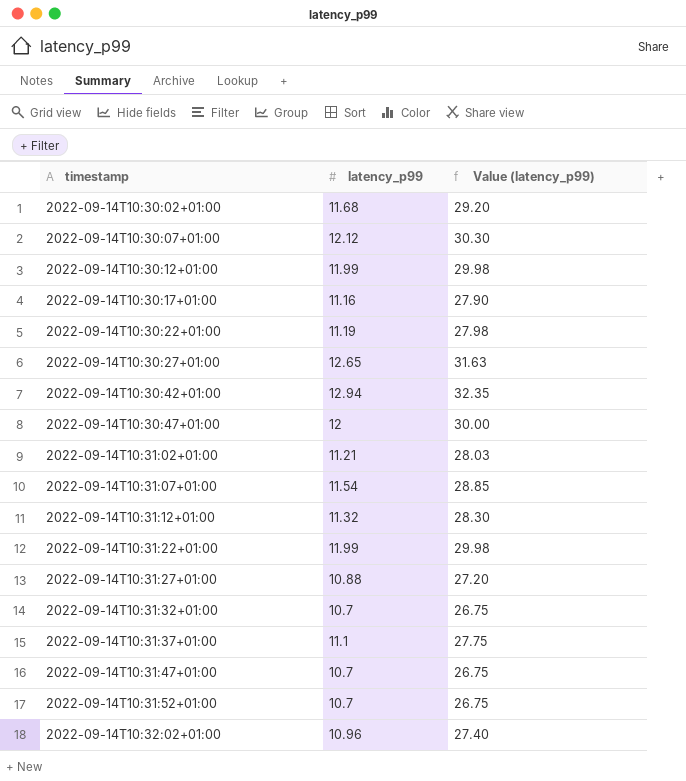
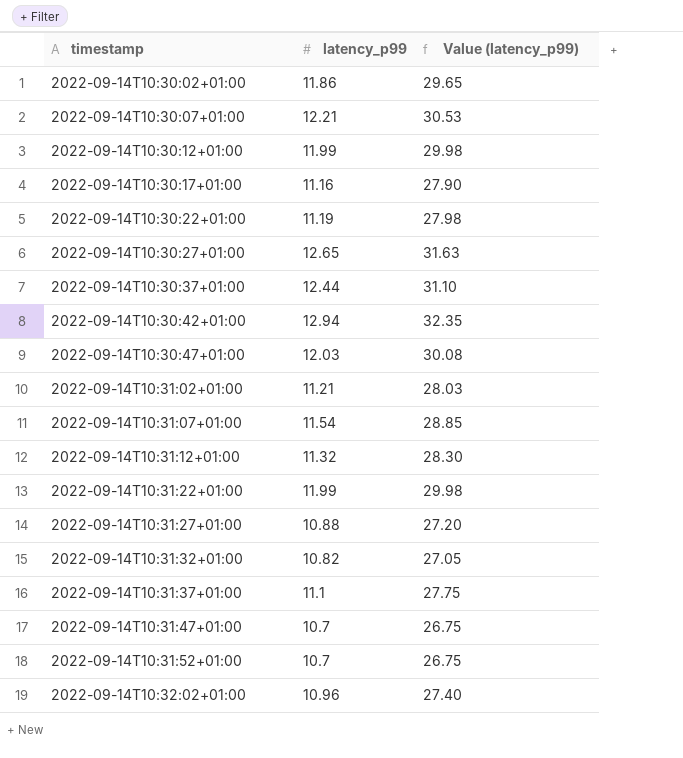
2022-09-14T10:30:02+01:00 | latency_p99: 11.68 -> 11.86
2022-09-14T10:30:02+01:00 | Value (latency_p99): 29.20 -> 29.65
2022-09-14T10:30:07+01:00 | latency_p99: 12.12 -> 12.21
2022-09-14T10:30:07+01:00 | Value (latency_p99): 30.30 -> 30.53
row 2022-09-14T10:30:37+01:00: none -> 12.44 | 31.10
2022-09-14T10:30:47+01:00 | latency_p99: 12 -> 12.03
2022-09-14T10:30:47+01:00 | Value (latency_p99): 30.00 -> 30.08
2022-09-14T10:31:32+01:00 | latency_p99: 10.7 -> 10.82
2022-09-14T10:31:32+01:00 | Value (latency_p99): 26.75 -> 27.05

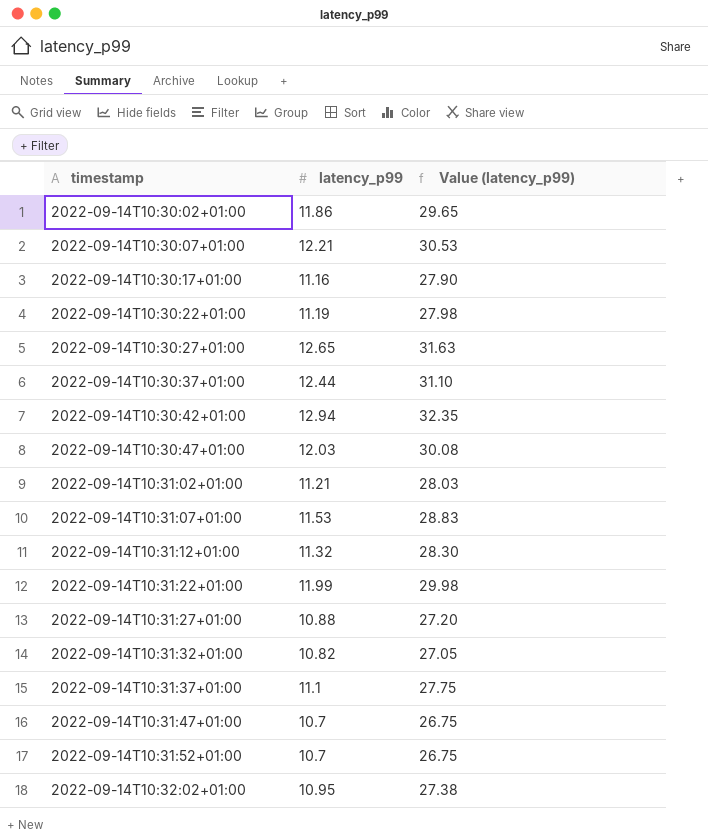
row 2022-09-14T10:30:12+01:00: 11.99 | 29.98 -> none
2022-09-14T10:31:07+01:00 | latency_p99: 11.54 -> 11.53
2022-09-14T10:31:07+01:00 | Value (latency_p99): 28.85 -> 28.83
2022-09-14T10:32:02+01:00 | latency_p99: 10.96 -> 10.95
2022-09-14T10:32:02+01:00 | Value (latency_p99): 27.40 -> 27.38

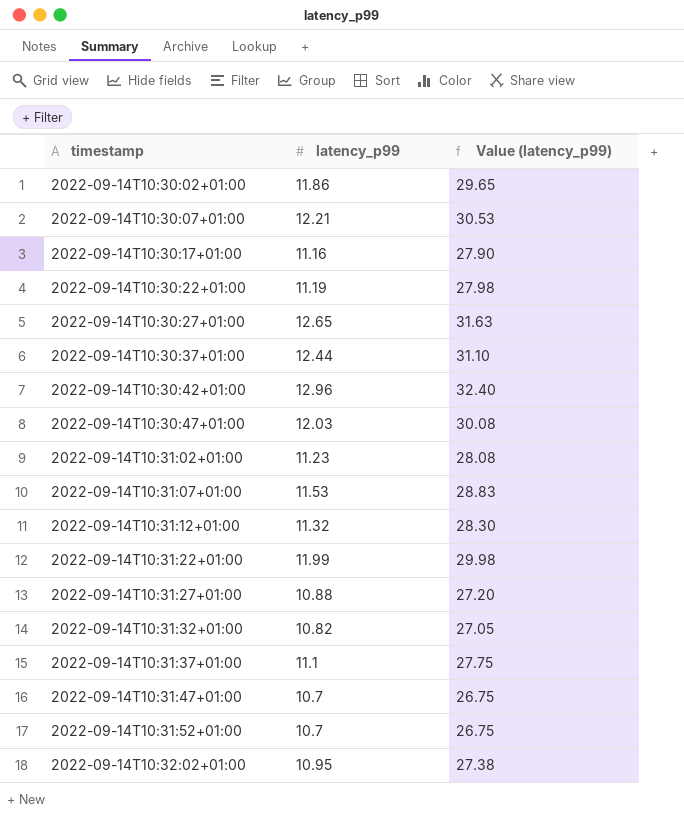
2022-09-14T10:30:42+01:00 | latency_p99: 12.94 -> 12.96
2022-09-14T10:30:42+01:00 | Value (latency_p99): 32.35 -> 32.40
2022-09-14T10:31:02+01:00 | latency_p99: 11.21 -> 11.23
2022-09-14T10:31:02+01:00 | Value (latency_p99): 28.03 -> 28.08

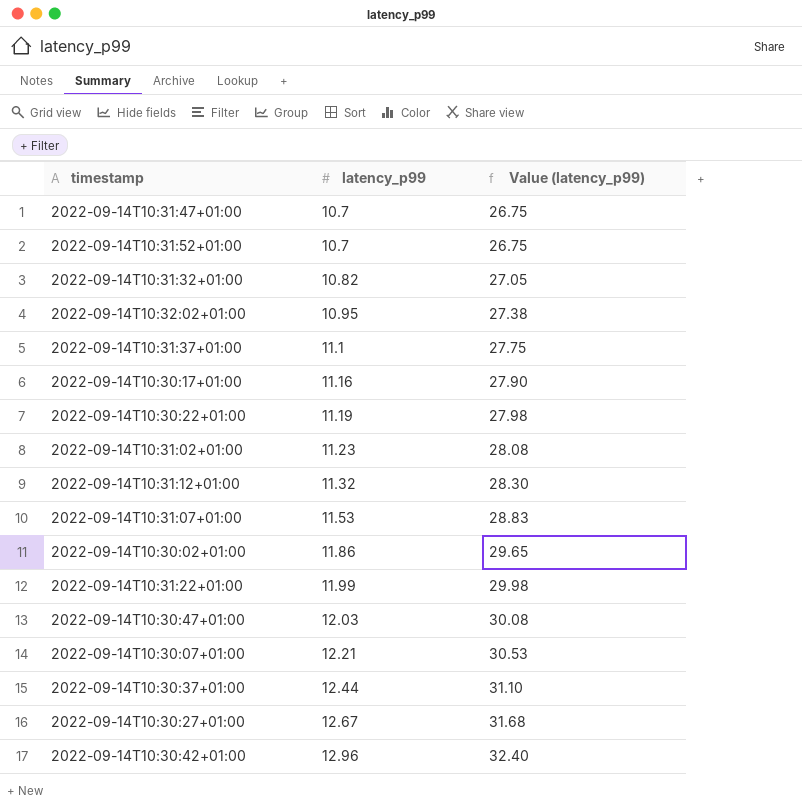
row order: timestamp ascending -> latency_p99 ascending
row 2022-09-14T10:31:27+01:00: 10.88 | 27.20 -> none
2022-09-14T10:30:27+01:00 | latency_p99: 12.65 -> 12.67
2022-09-14T10:30:27+01:00 | Value (latency_p99): 31.63 -> 31.68

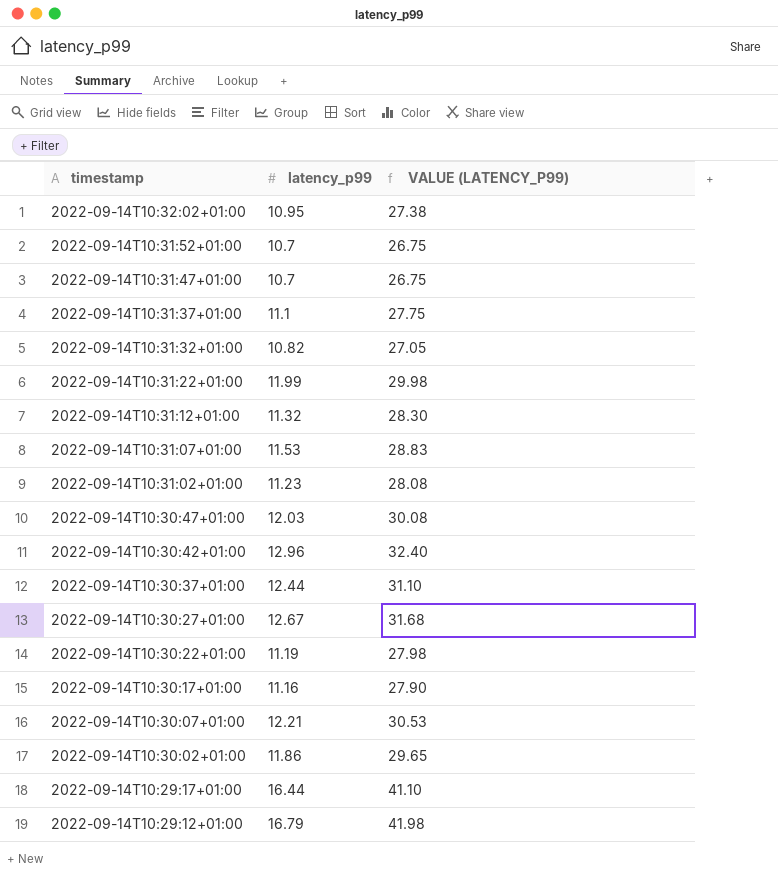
row order: latency_p99 ascending -> timestamp descending
column name: Value (latency_p99) -> VALUE (LATENCY_P99)
row 2022-09-14T10:29:17+01:00: none -> 16.44 | 41.10
row 2022-09-14T10:29:12+01:00: none -> 16.79 | 41.98

